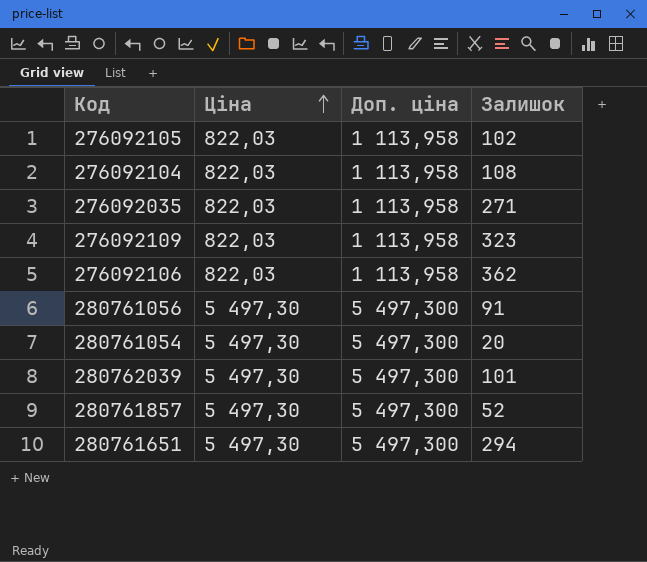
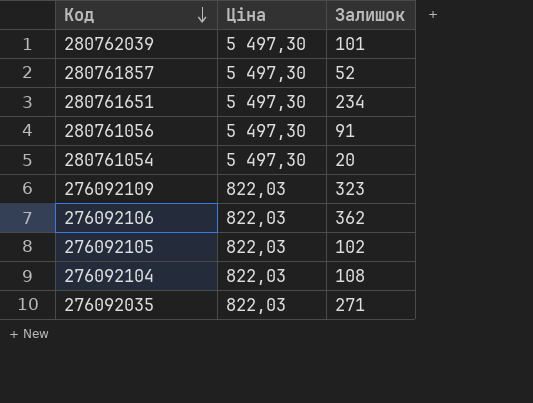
row order: Ціна ascending -> Код descending
column Доп. ціна | position: 3 -> none
280761651 | Залишок: 294 -> 234

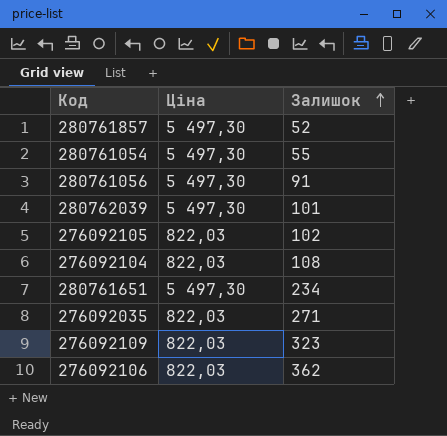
row order: Код descending -> Залишок ascending
280761054 | Залишок: 20 -> 55

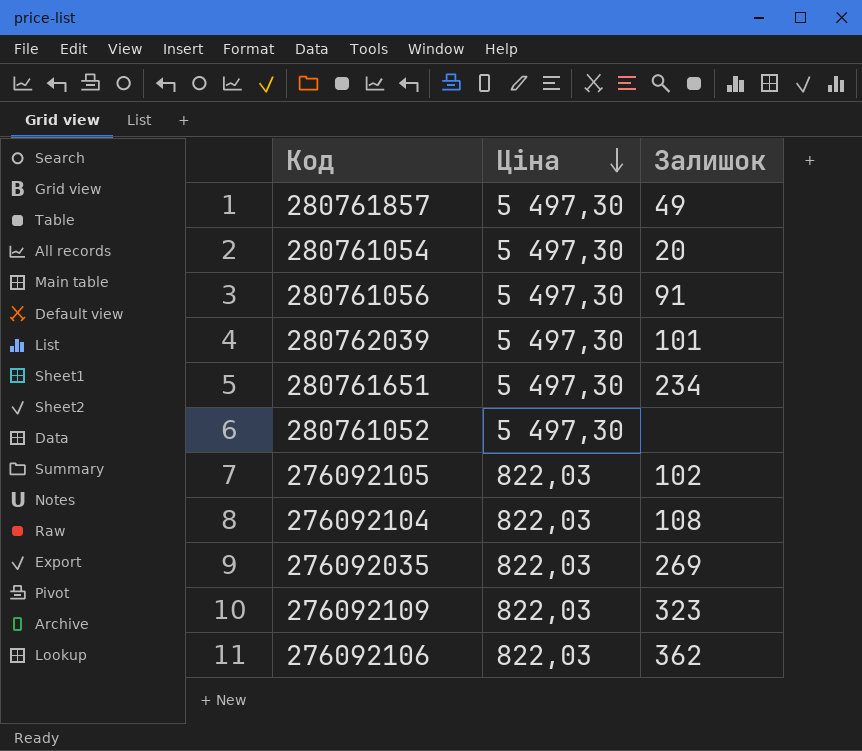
row order: Залишок ascending -> Ціна descending
280761857 | Залишок: 52 -> 49
280761054 | Залишок: 55 -> 20
row 280761052: none -> 5 497,30 | none
276092035 | Залишок: 271 -> 269

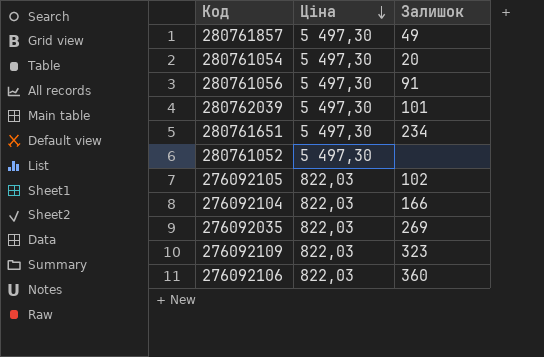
276092104 | Залишок: 108 -> 166
276092106 | Залишок: 362 -> 360

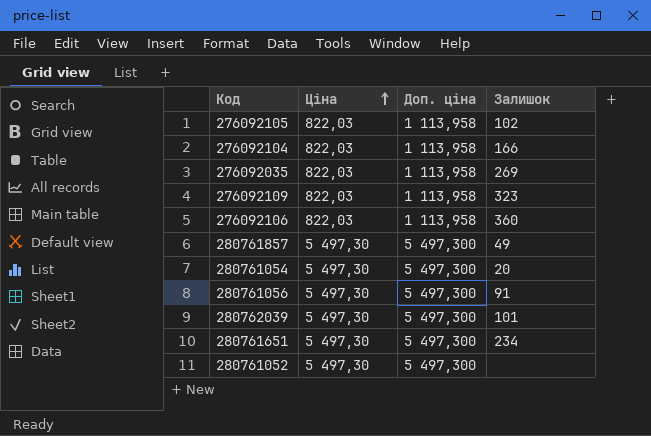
row order: Ціна descending -> Ціна ascending
column Доп. ціна | position: none -> 3

